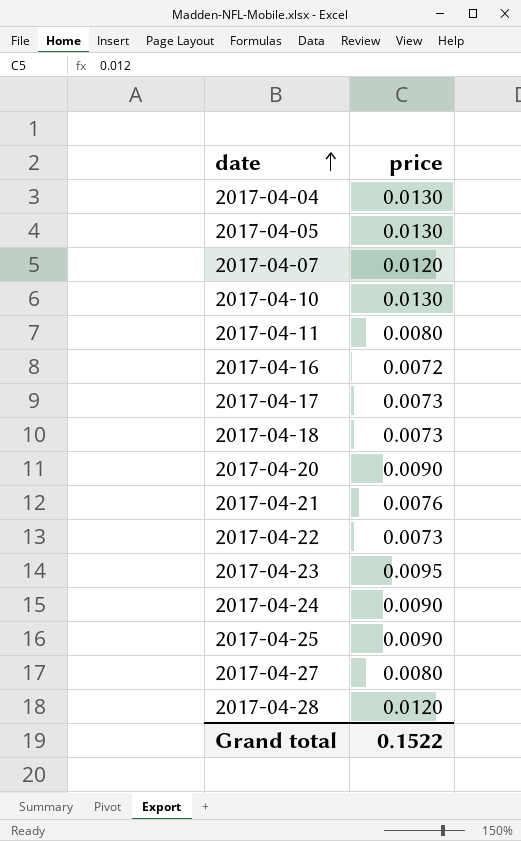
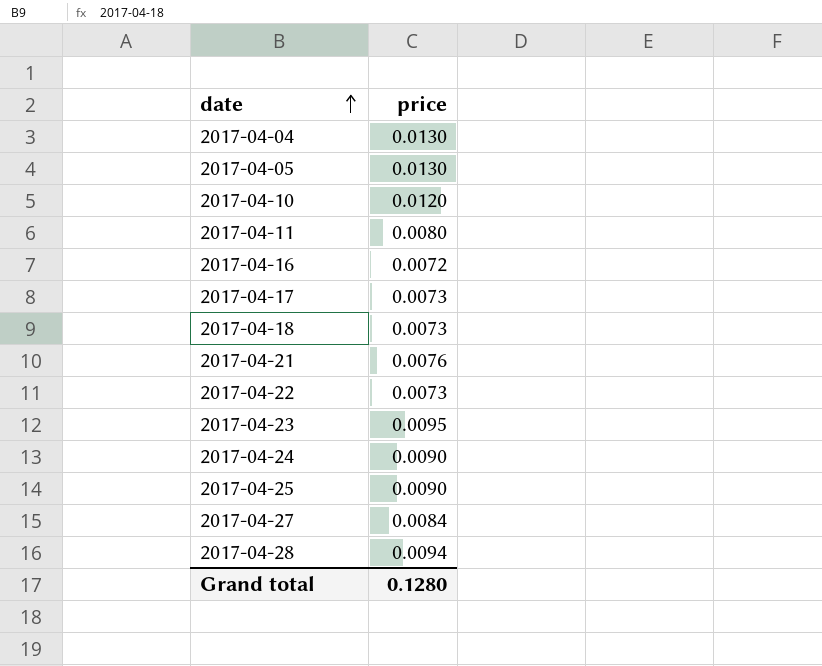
row 2017-04-07: 0.0120 -> none
row 2017-04-20: 0.0090 -> none
2017-04-10 | price: 0.0130 -> 0.0120
2017-04-27 | price: 0.0080 -> 0.0084
2017-04-28 | price: 0.0120 -> 0.0094
Grand total | price: 0.1522 -> 0.1280

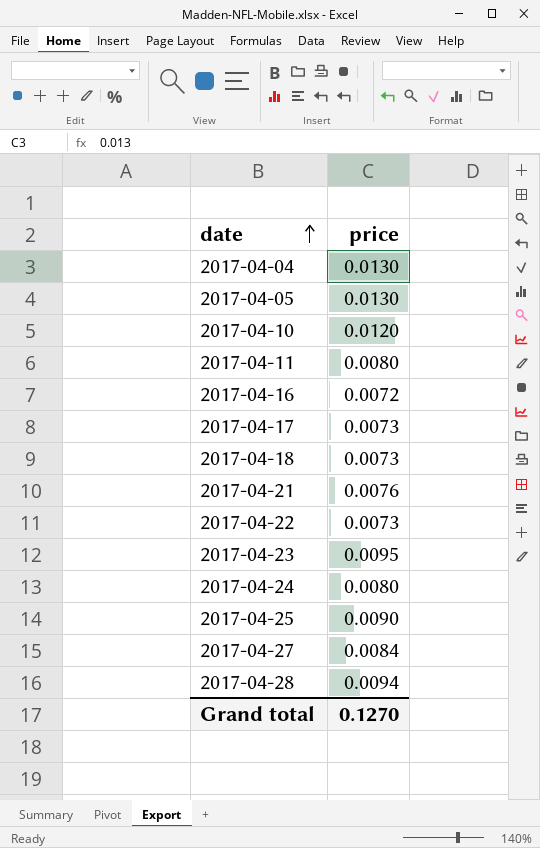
2017-04-24 | price: 0.0090 -> 0.0080
Grand total | price: 0.1280 -> 0.1270

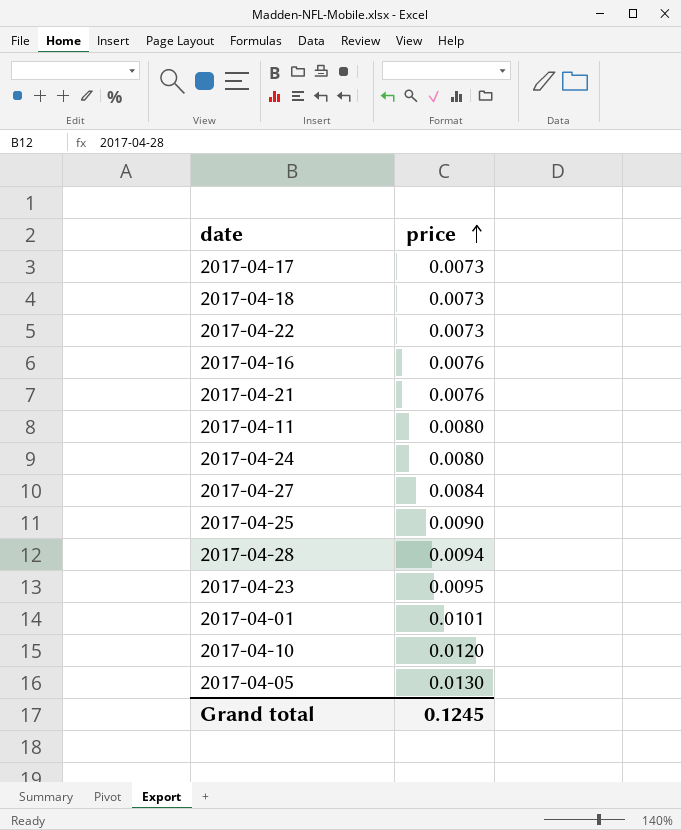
row order: date ascending -> price ascending
row 2017-04-04: 0.0130 -> none
2017-04-16 | price: 0.0072 -> 0.0076
row 2017-04-01: none -> 0.0101
Grand total | price: 0.1270 -> 0.1245

